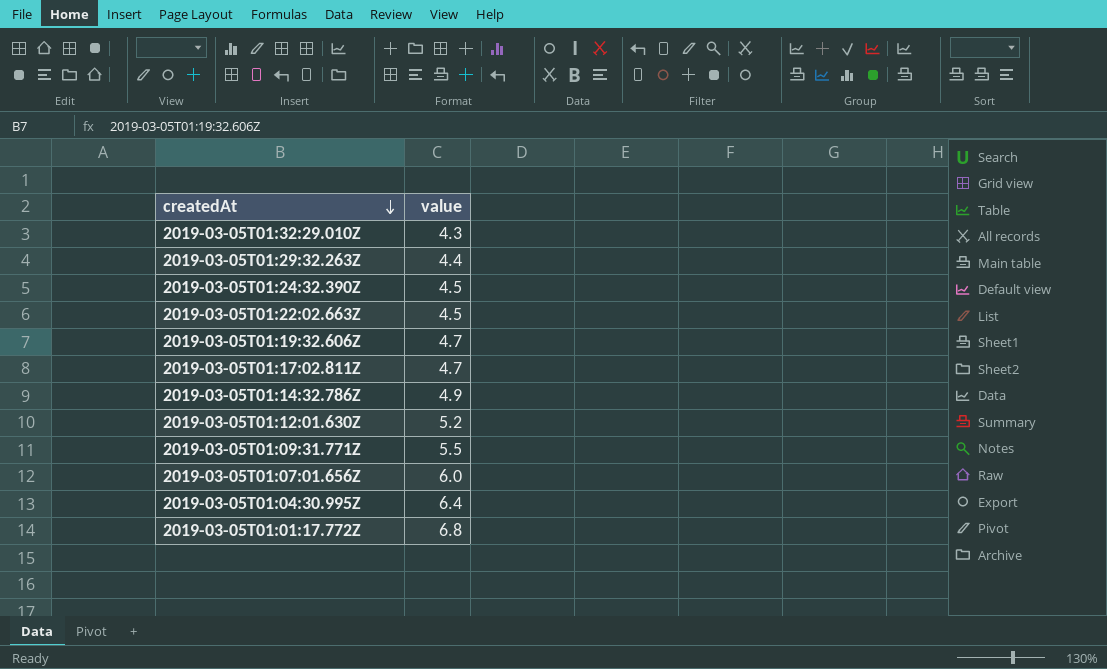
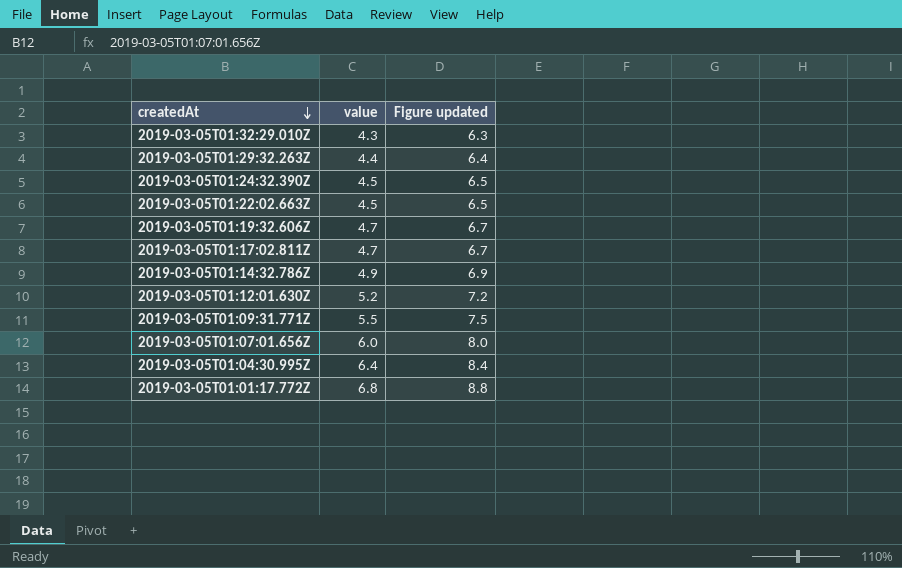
column Figure updated | formula: none -> [value] + 2

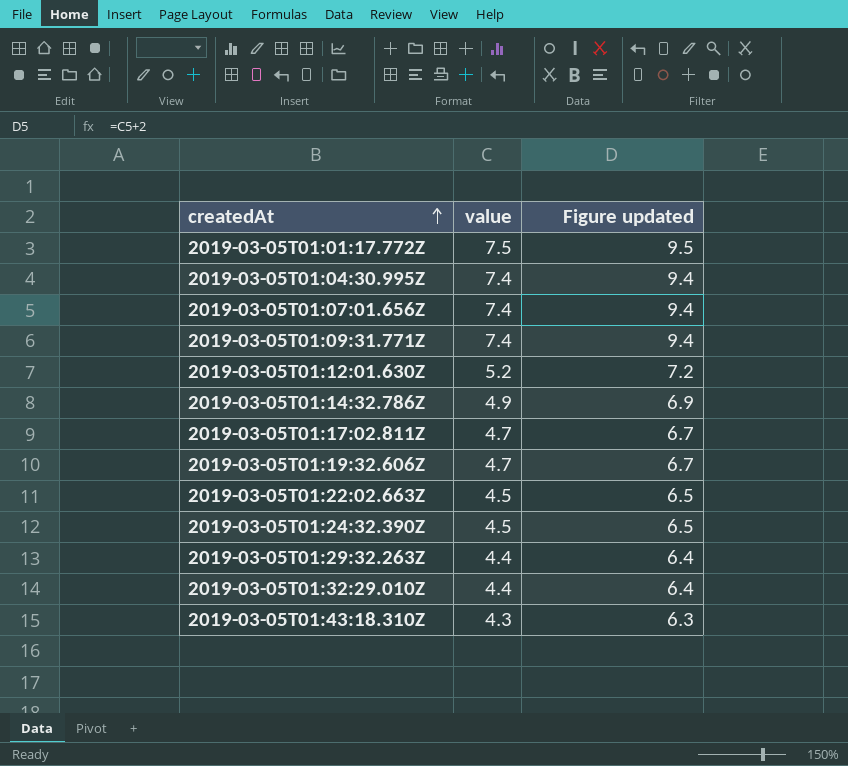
row order: createdAt descending -> createdAt ascending
2019-03-05T01:01:17.772Z | value: 6.8 -> 7.5
2019-03-05T01:01:17.772Z | Figure updated: 8.8 -> 9.5
2019-03-05T01:04:30.995Z | value: 6.4 -> 7.4
2019-03-05T01:04:30.995Z | Figure updated: 8.4 -> 9.4
2019-03-05T01:07:01.656Z | value: 6.0 -> 7.4
2019-03-05T01:07:01.656Z | Figure updated: 8.0 -> 9.4
2019-03-05T01:09:31.771Z | value: 5.5 -> 7.4
2019-03-05T01:09:31.771Z | Figure updated: 7.5 -> 9.4
2019-03-05T01:32:29.010Z | value: 4.3 -> 4.4
2019-03-05T01:32:29.010Z | Figure updated: 6.3 -> 6.4
row 2019-03-05T01:43:18.310Z: none -> 4.3 | 6.3

